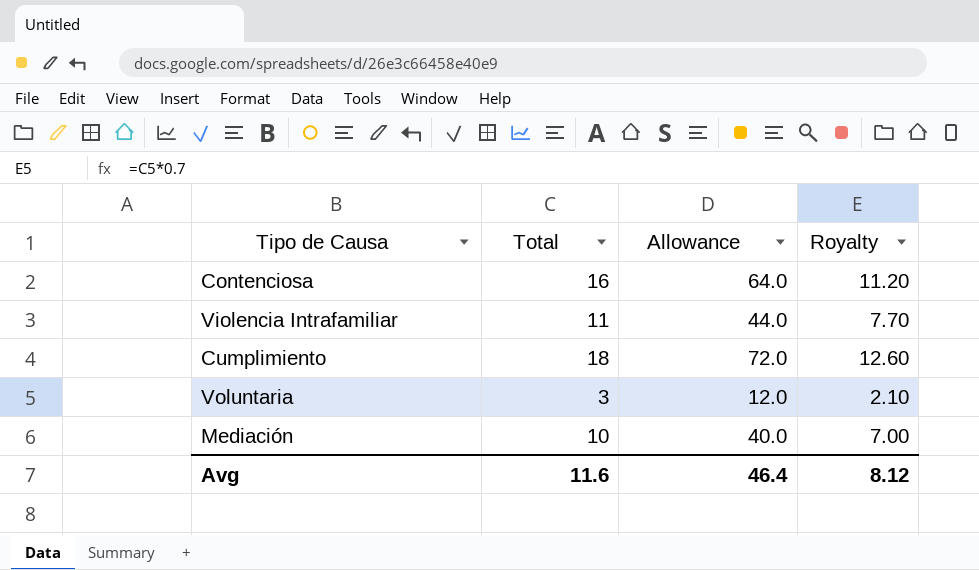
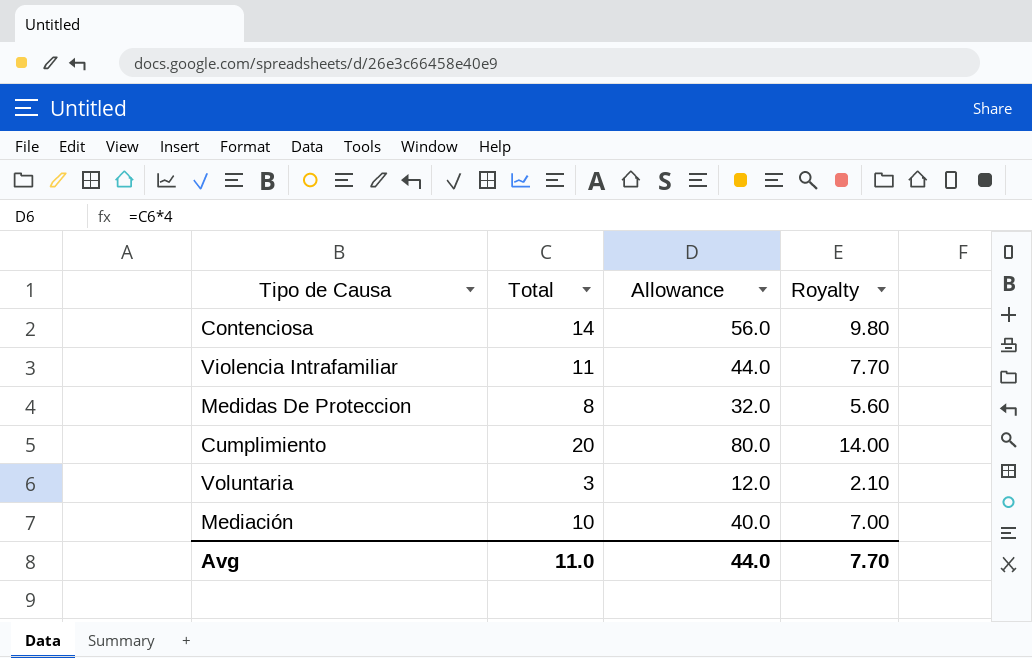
Contenciosa | Total: 16 -> 14
Contenciosa | Allowance: 64.0 -> 56.0
Contenciosa | Royalty: 11.20 -> 9.80
row Medidas De Proteccion: none -> 8 | 32.0 | 5.60
Cumplimiento | Total: 18 -> 20
Cumplimiento | Allowance: 72.0 -> 80.0
Cumplimiento | Royalty: 12.60 -> 14.00
Avg | Total: 11.6 -> 11.0
Avg | Allowance: 46.4 -> 44.0
Avg | Royalty: 8.12 -> 7.70

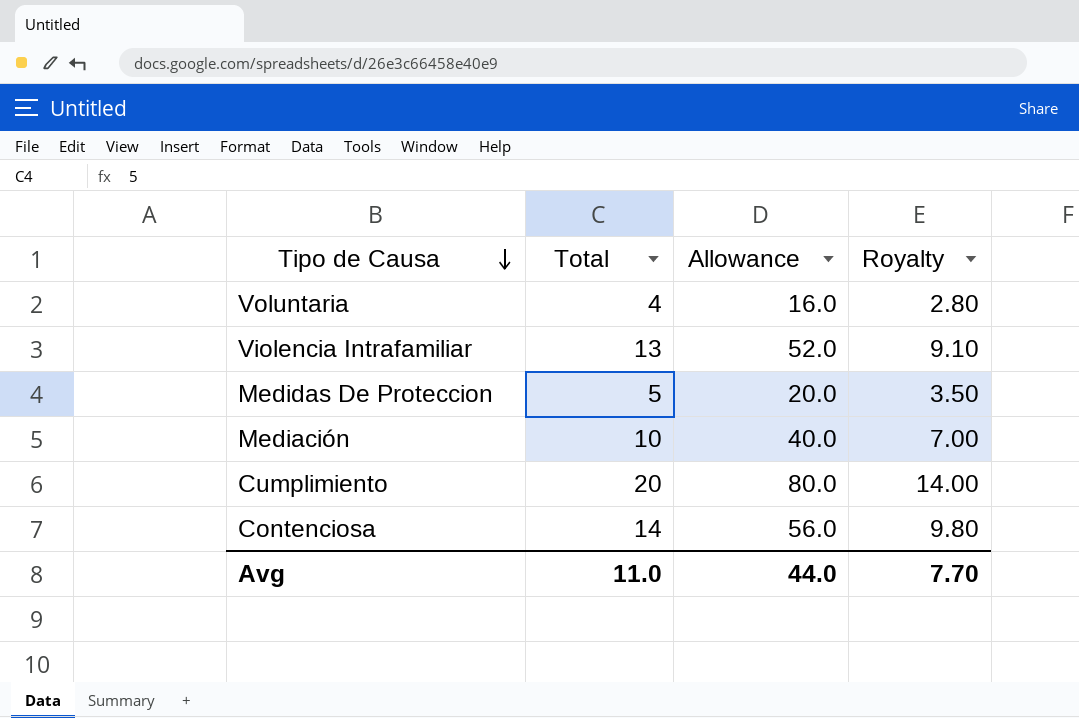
row order: none -> Tipo de Causa descending
Voluntaria | Total: 3 -> 4
Voluntaria | Allowance: 12.0 -> 16.0
Voluntaria | Royalty: 2.10 -> 2.80
Violencia Intrafamiliar | Total: 11 -> 13
Violencia Intrafamiliar | Allowance: 44.0 -> 52.0
Violencia Intrafamiliar | Royalty: 7.70 -> 9.10
Medidas De Proteccion | Total: 8 -> 5
Medidas De Proteccion | Allowance: 32.0 -> 20.0
Medidas De Proteccion | Royalty: 5.60 -> 3.50

